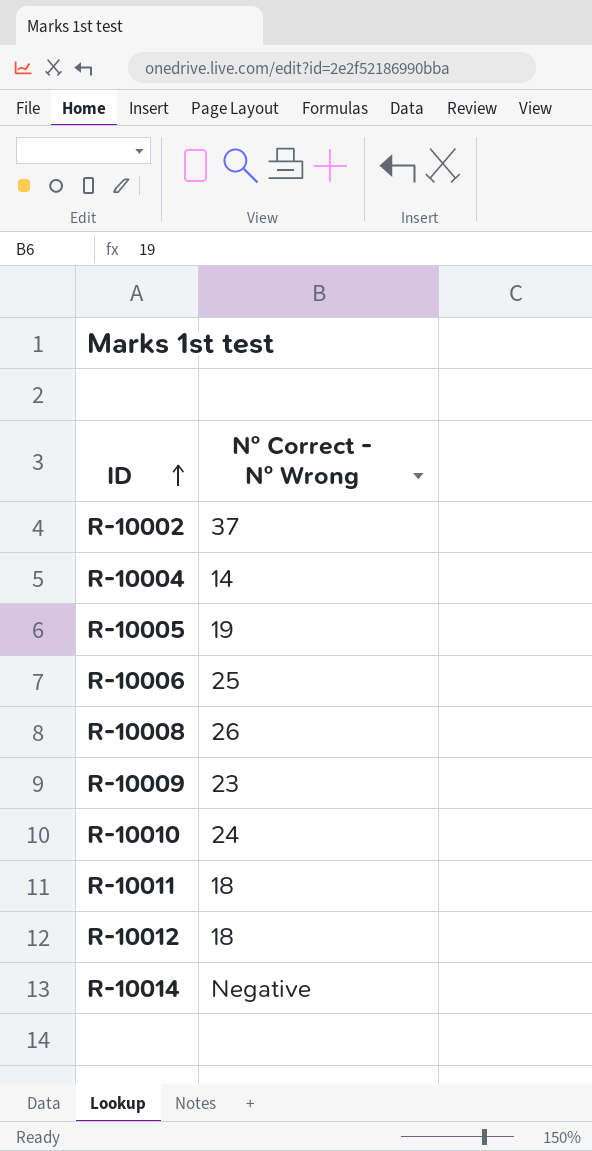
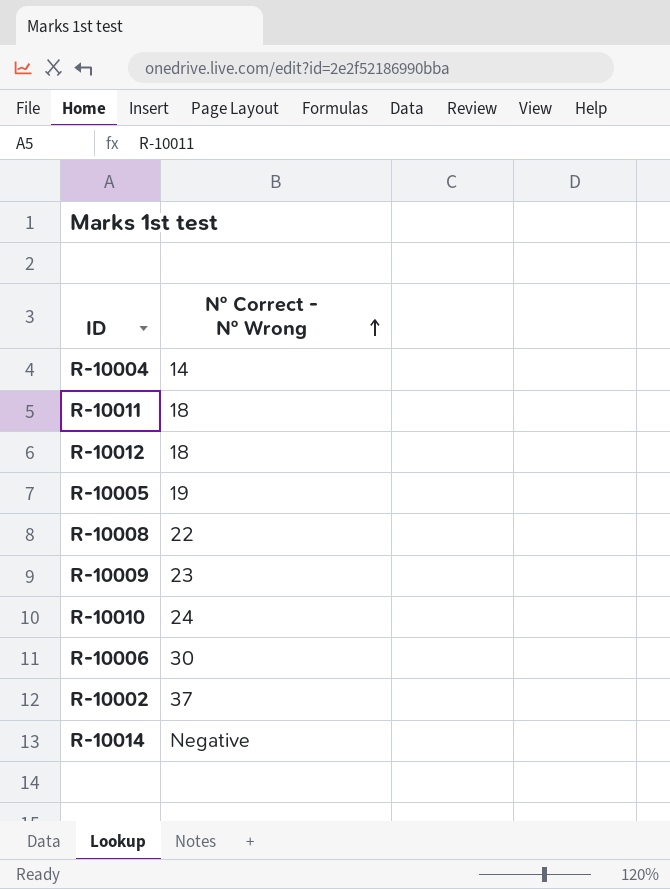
row order: ID ascending -> Nº Correct - Nº Wrong ascending
R-10008 | Nº Correct - Nº Wrong: 26 -> 22
R-10006 | Nº Correct - Nº Wrong: 25 -> 30

